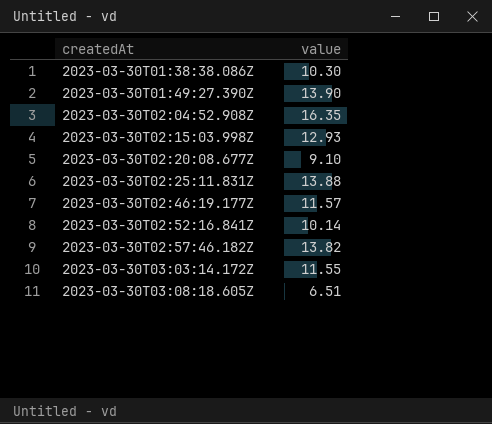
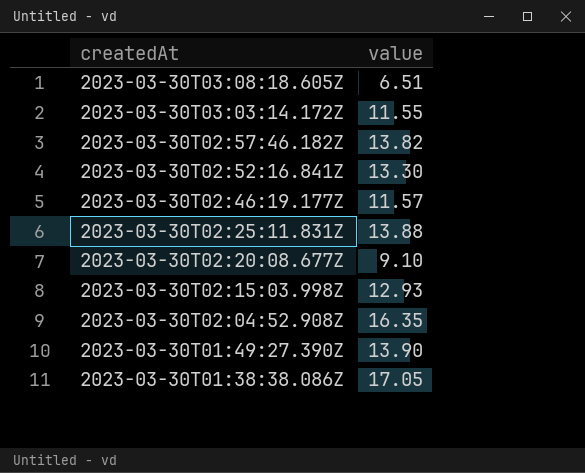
row order: createdAt ascending -> createdAt descending
2023-03-30T02:52:16.841Z | value: 10.14 -> 13.30
2023-03-30T01:38:38.086Z | value: 10.30 -> 17.05

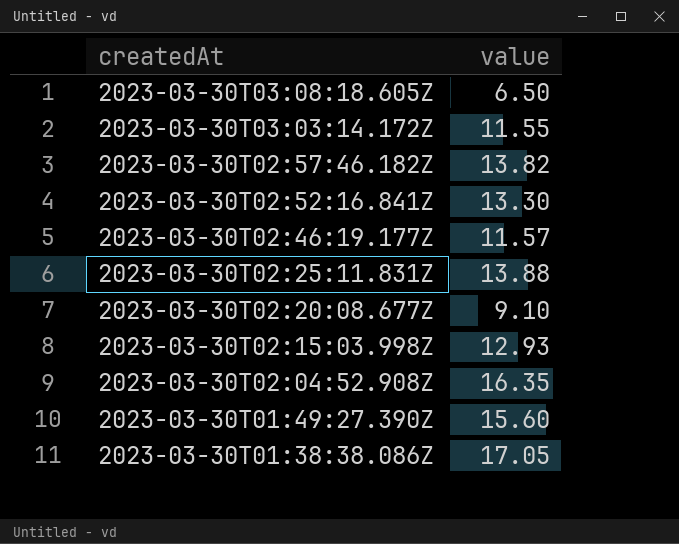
2023-03-30T03:08:18.605Z | value: 6.51 -> 6.50
2023-03-30T01:49:27.390Z | value: 13.90 -> 15.60

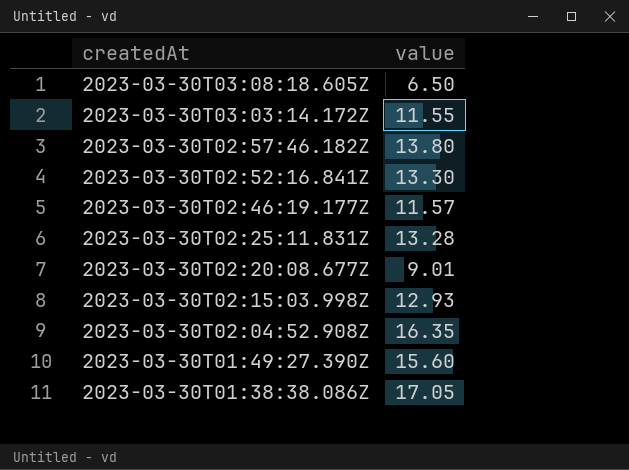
2023-03-30T02:57:46.182Z | value: 13.82 -> 13.80
2023-03-30T02:25:11.831Z | value: 13.88 -> 13.28
2023-03-30T02:20:08.677Z | value: 9.10 -> 9.01

